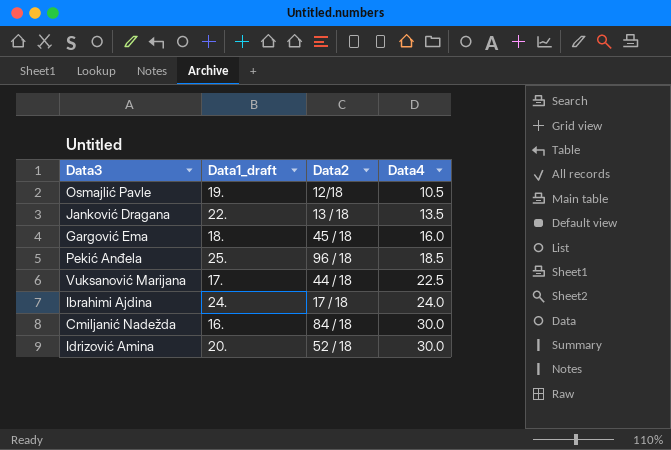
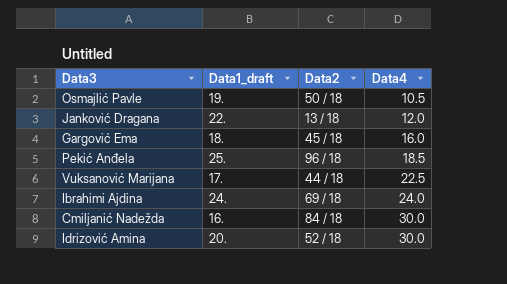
Osmajlić Pavle | Data2: 12/18 -> 50 / 18
Janković Dragana | Data4: 13.5 -> 12.0
Ibrahimi Ajdina | Data2: 17 / 18 -> 69 / 18

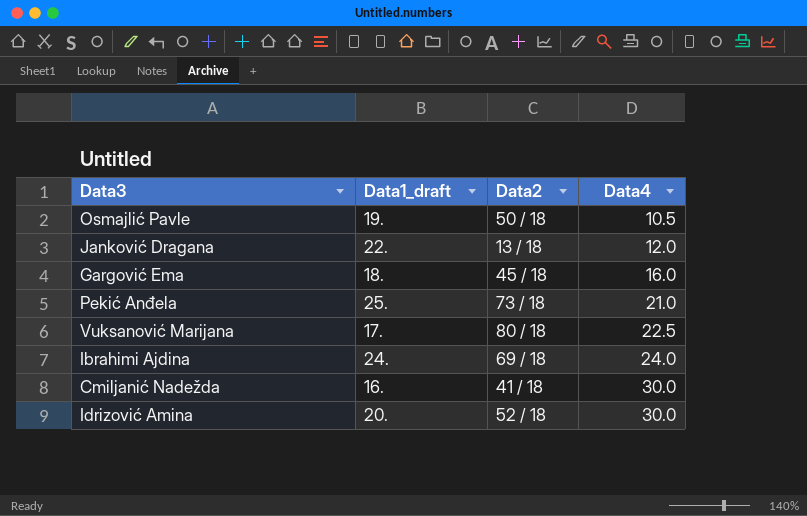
Pekić Anđela | Data2: 96 / 18 -> 73 / 18
Pekić Anđela | Data4: 18.5 -> 21.0
Vuksanović Marijana | Data2: 44 / 18 -> 80 / 18
Cmiljanić Nadežda | Data2: 84 / 18 -> 41 / 18

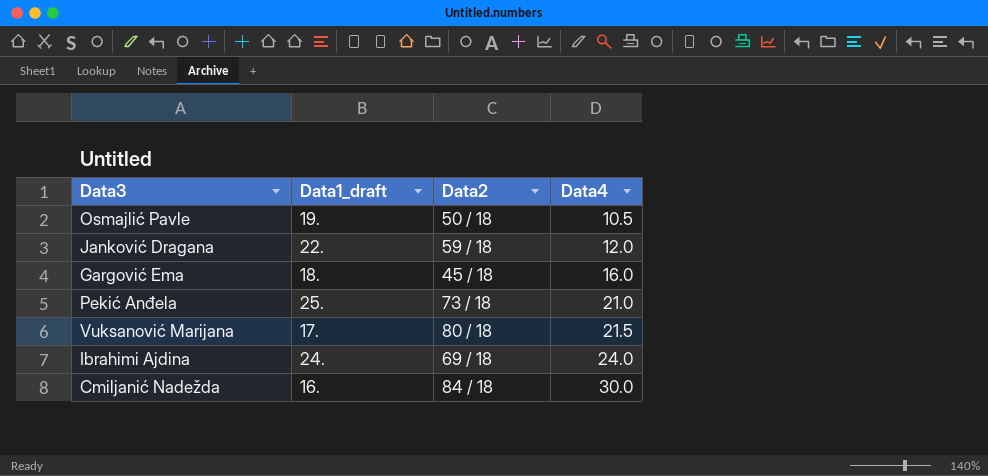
row Idrizović Amina: 20. | 52 / 18 | 30.0 -> none
Janković Dragana | Data2: 13 / 18 -> 59 / 18
Vuksanović Marijana | Data4: 22.5 -> 21.5
Cmiljanić Nadežda | Data2: 41 / 18 -> 84 / 18

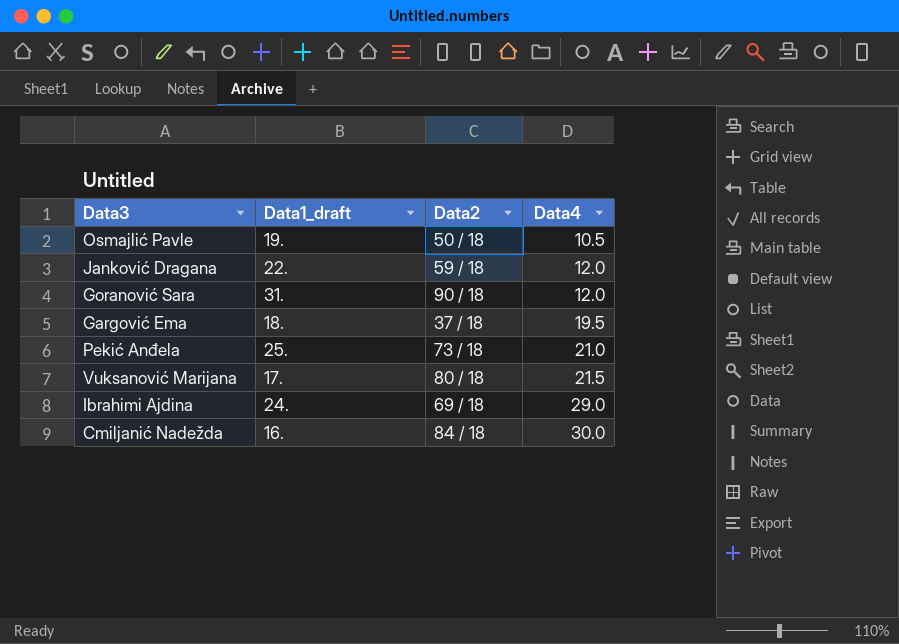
row Goranović Sara: none -> 31. | 90 / 18 | 12.0
Gargović Ema | Data2: 45 / 18 -> 37 / 18
Gargović Ema | Data4: 16.0 -> 19.5
Ibrahimi Ajdina | Data4: 24.0 -> 29.0

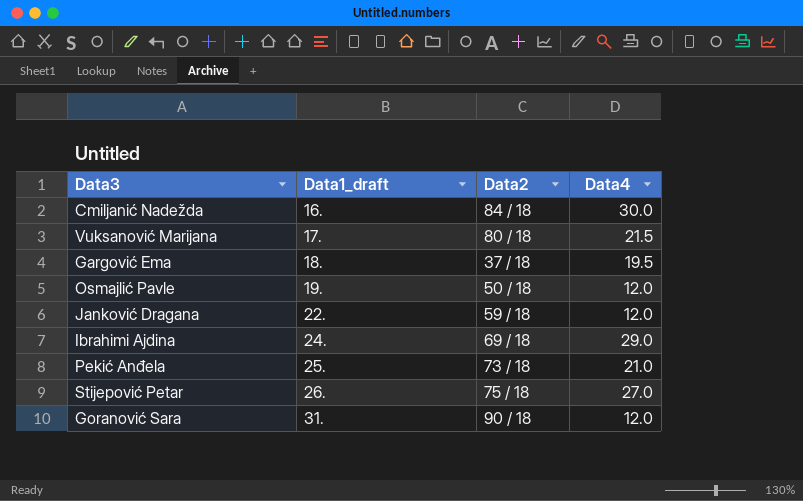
row order: Data4 ascending -> Data1_draft ascending
Osmajlić Pavle | Data4: 10.5 -> 12.0
row Stijepović Petar: none -> 26. | 75 / 18 | 27.0

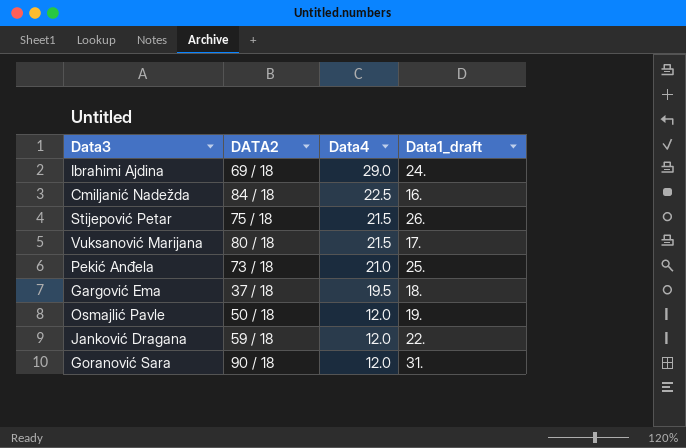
row order: Data1_draft ascending -> Data4 descending
column name: Data2 -> DATA2
column Data1_draft | position: 2 -> 4
Cmiljanić Nadežda | Data4: 30.0 -> 22.5
Stijepović Petar | Data4: 27.0 -> 21.5

